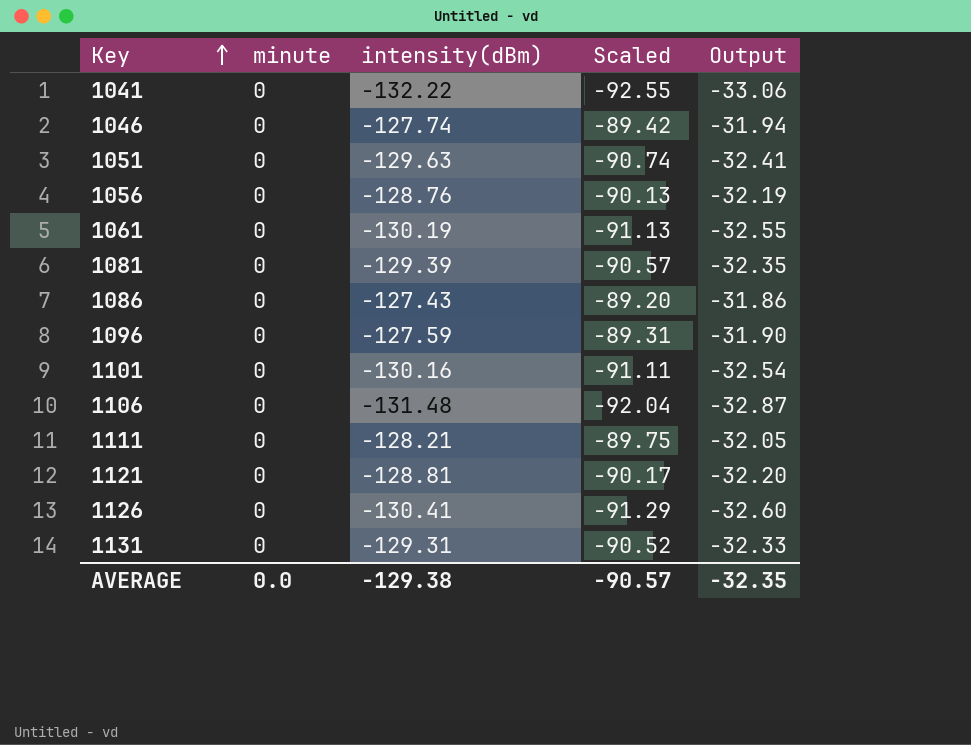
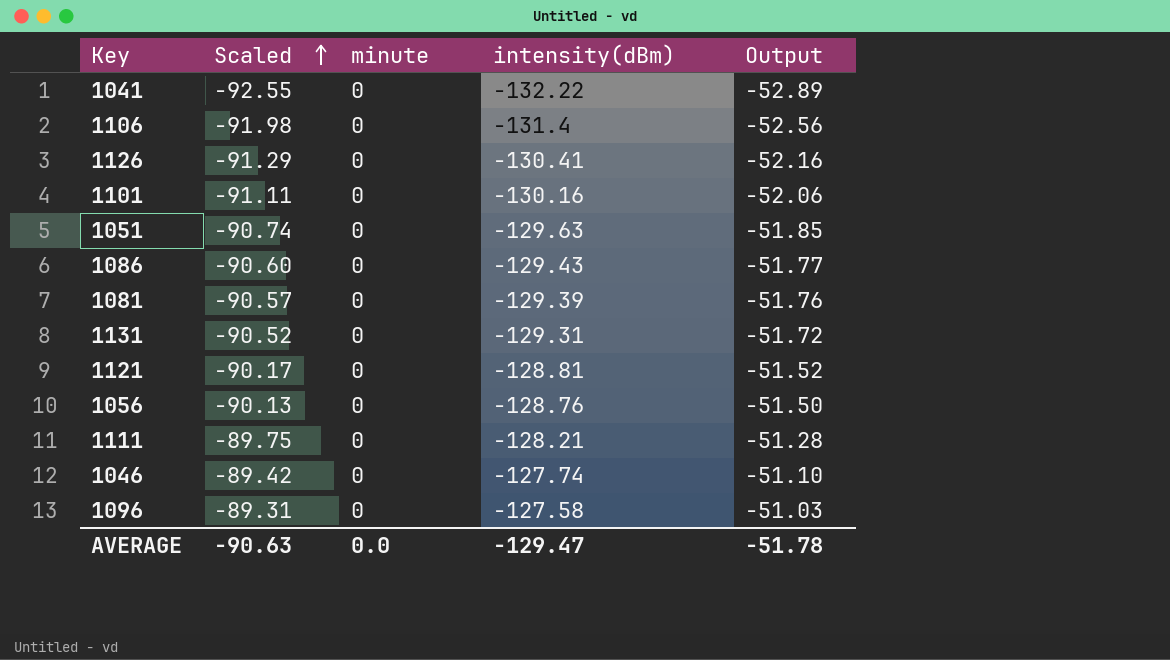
row order: Key ascending -> Scaled ascending
column Scaled | position: 4 -> 2
column Output | formula: [intensity(dBm)] * 0.25 -> [intensity(dBm)] * 0.4
row 1061: 0 | -130.19 | -91.13 | -32.55 -> none
1106 | Scaled: -92.04 -> -91.98
1106 | intensity(dBm): -131.48 -> -131.4
1086 | Scaled: -89.20 -> -90.60
1086 | intensity(dBm): -127.43 -> -129.43
1096 | intensity(dBm): -127.59 -> -127.58
AVERAGE | Scaled: -90.57 -> -90.63
AVERAGE | intensity(dBm): -129.38 -> -129.47
AVERAGE | Output: -32.35 -> -51.78

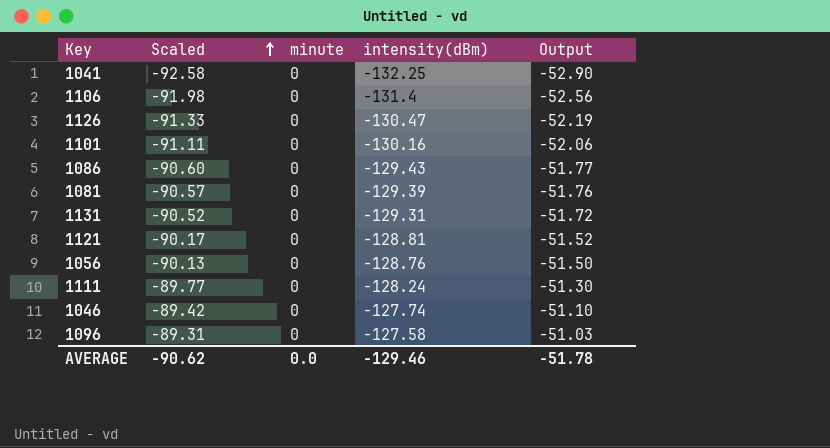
row 1051: -90.74 | 0 | -129.63 | -51.85 -> none
1041 | Scaled: -92.55 -> -92.58
1041 | intensity(dBm): -132.22 -> -132.25
1041 | Output: -52.89 -> -52.90
1126 | Scaled: -91.29 -> -91.33
1126 | intensity(dBm): -130.41 -> -130.47
1126 | Output: -52.16 -> -52.19
1111 | Scaled: -89.75 -> -89.77
1111 | intensity(dBm): -128.21 -> -128.24
1111 | Output: -51.28 -> -51.30
AVERAGE | Scaled: -90.63 -> -90.62
AVERAGE | intensity(dBm): -129.47 -> -129.46

